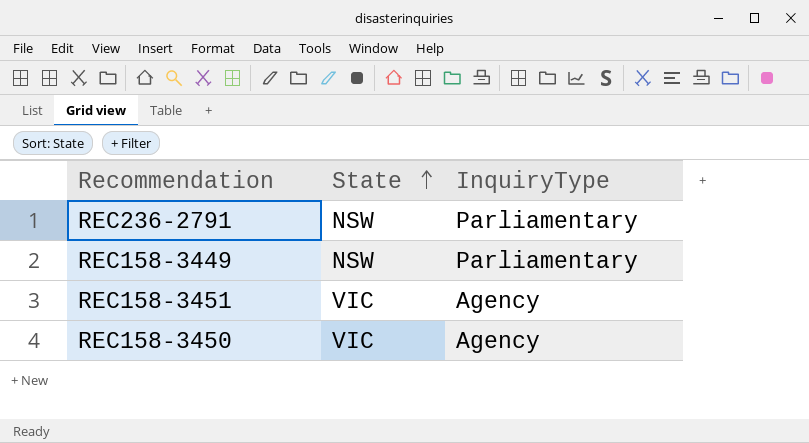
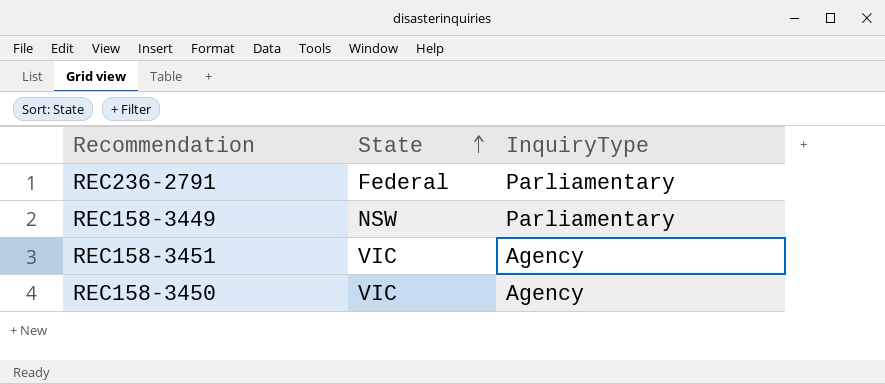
REC236-2791 | State: NSW -> Federal

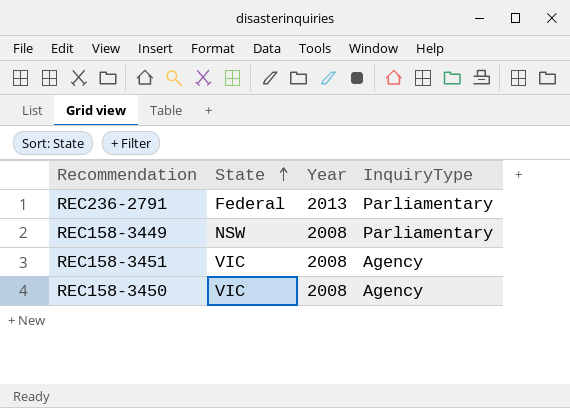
column Year | position: none -> 3

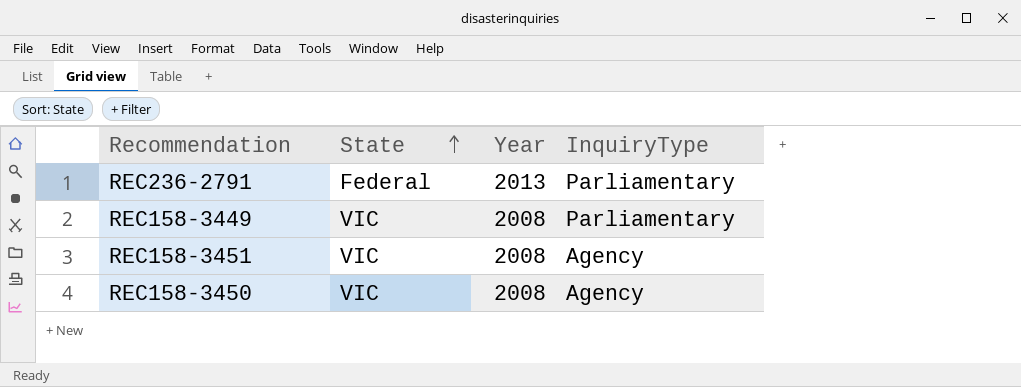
REC158-3449 | State: NSW -> VIC

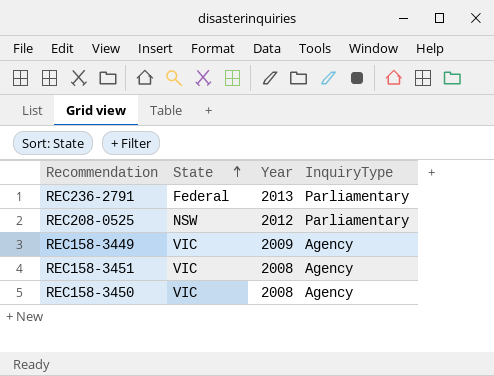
row REC208-0525: none -> NSW | 2012 | Parliamentary
REC158-3449 | Year: 2008 -> 2009
REC158-3449 | InquiryType: Parliamentary -> Agency

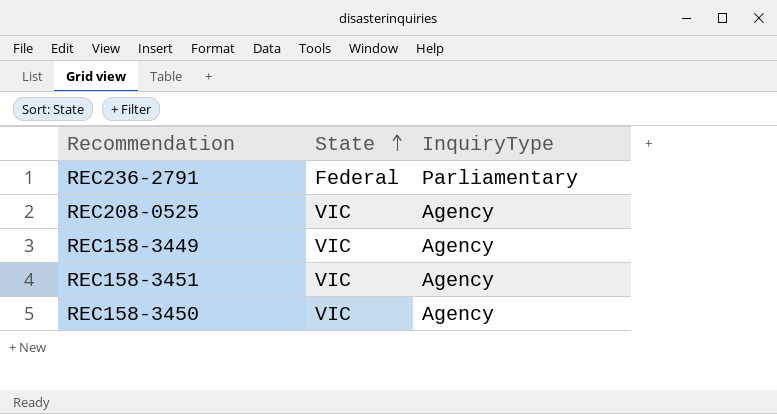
column Year | position: 3 -> none
REC208-0525 | State: NSW -> VIC
REC208-0525 | InquiryType: Parliamentary -> Agency

